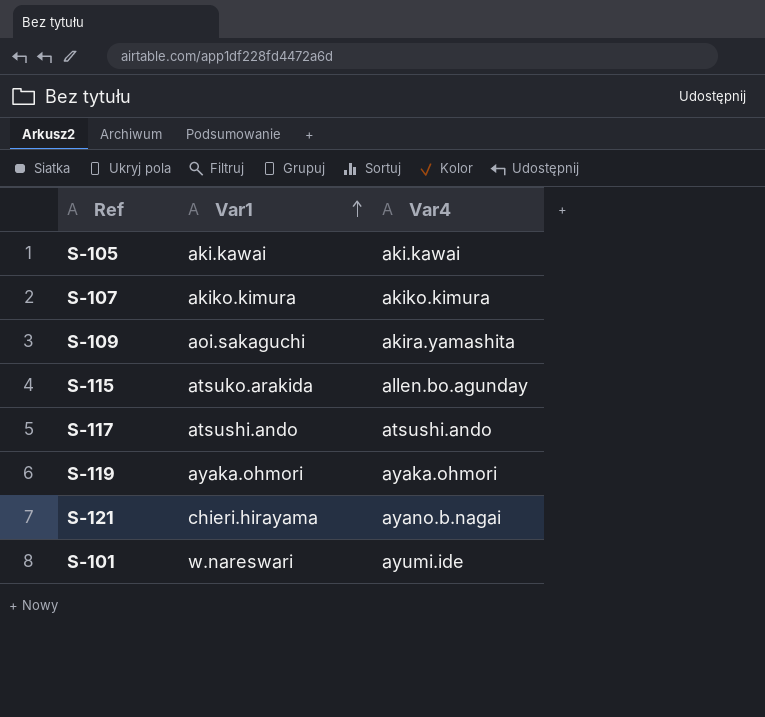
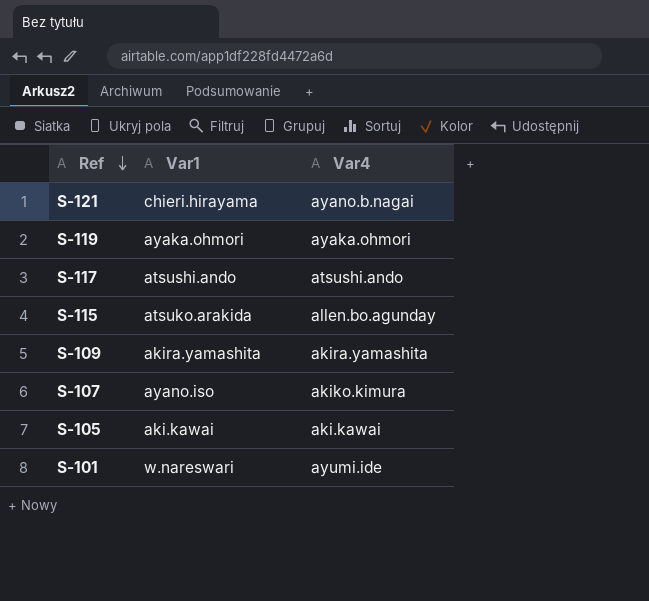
row order: Var1 ascending -> Ref descending
S-109 | Var1: aoi.sakaguchi -> akira.yamashita
S-107 | Var1: akiko.kimura -> ayano.iso

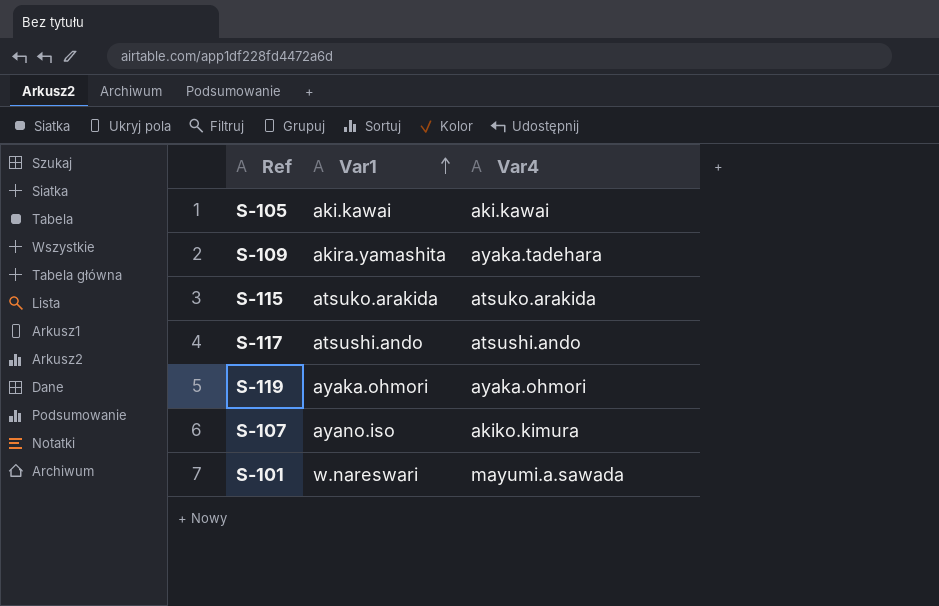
row order: Ref descending -> Var1 ascending
row S-121: chieri.hirayama | ayano.b.nagai -> none
S-109 | Var4: akira.yamashita -> ayaka.tadehara
S-115 | Var4: allen.bo.agunday -> atsuko.arakida
S-101 | Var4: ayumi.ide -> mayumi.a.sawada

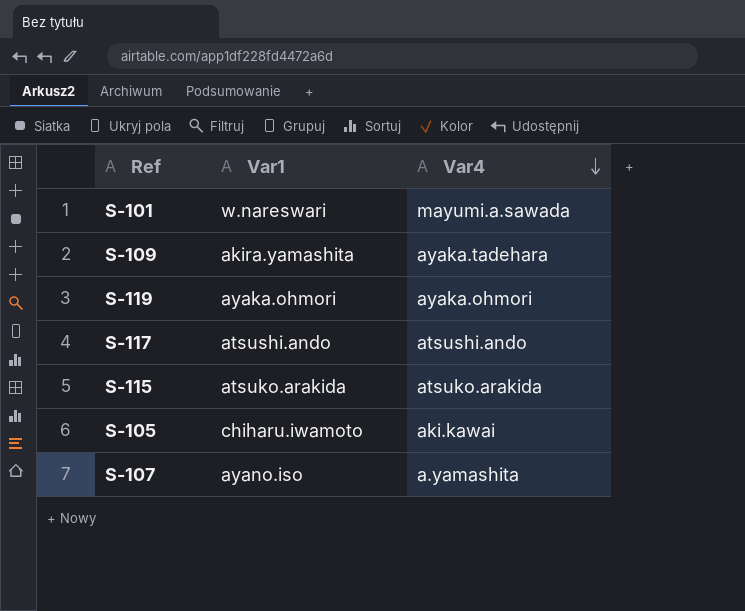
row order: Var1 ascending -> Var4 descending
S-105 | Var1: aki.kawai -> chiharu.iwamoto
S-107 | Var4: akiko.kimura -> a.yamashita

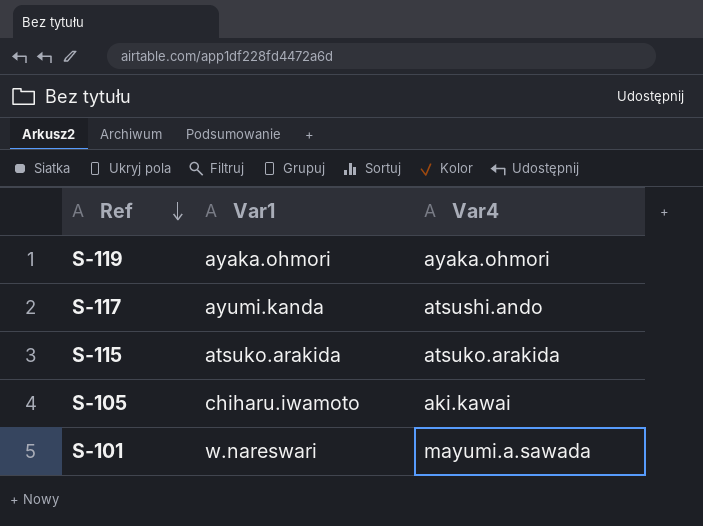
row order: Var4 descending -> Ref descending
row S-109: akira.yamashita | ayaka.tadehara -> none
row S-107: ayano.iso | a.yamashita -> none
S-117 | Var1: atsushi.ando -> ayumi.kanda

